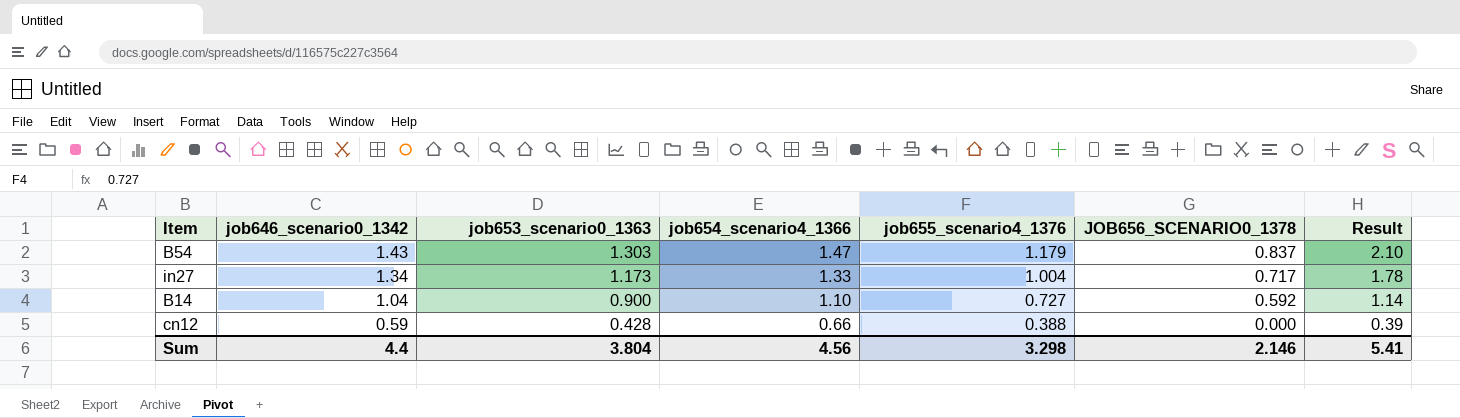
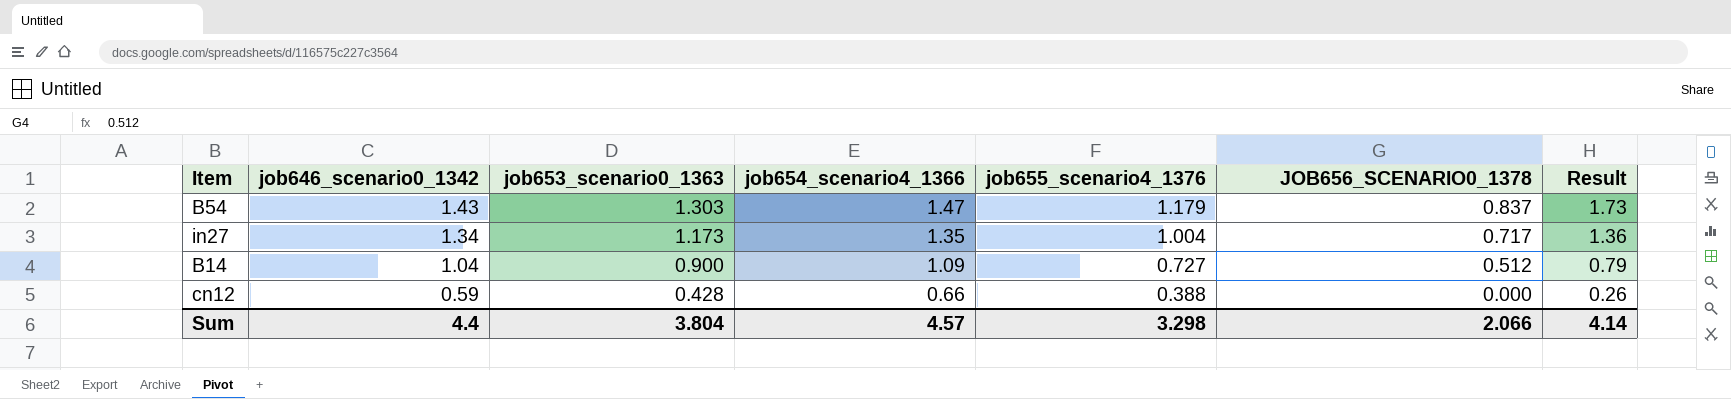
column Result | formula: [job646_scenario0_1342] * [job654_scenario4_1366] -> [job654_scenario4_1366] * [job655_scenario4_1376]
in27 | job654_scenario4_1366: 1.33 -> 1.35
B14 | job654_scenario4_1366: 1.10 -> 1.09
B14 | JOB656_SCENARIO0_1378: 0.592 -> 0.512
Sum | job654_scenario4_1366: 4.56 -> 4.57
Sum | JOB656_SCENARIO0_1378: 2.146 -> 2.066
Sum | Result: 5.41 -> 4.14

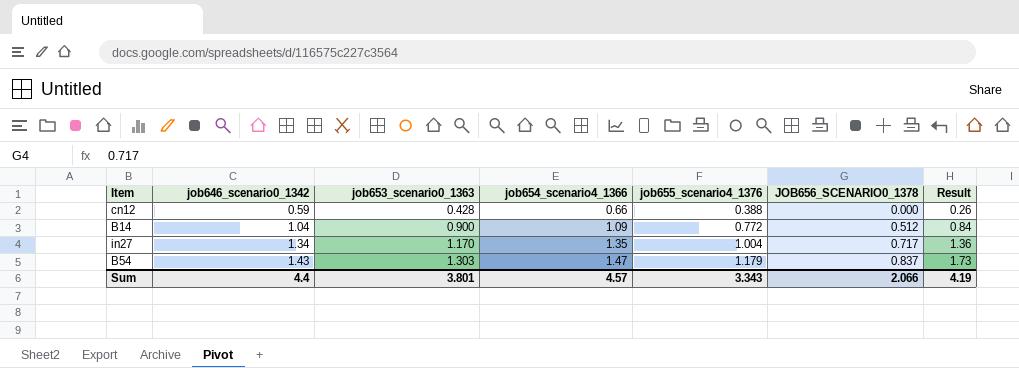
row order: job646_scenario0_1342 descending -> job646_scenario0_1342 ascending
B14 | job655_scenario4_1376: 0.727 -> 0.772
B14 | Result: 0.79 -> 0.84
in27 | job653_scenario0_1363: 1.173 -> 1.170
Sum | job653_scenario0_1363: 3.804 -> 3.801
Sum | job655_scenario4_1376: 3.298 -> 3.343
Sum | Result: 4.14 -> 4.19

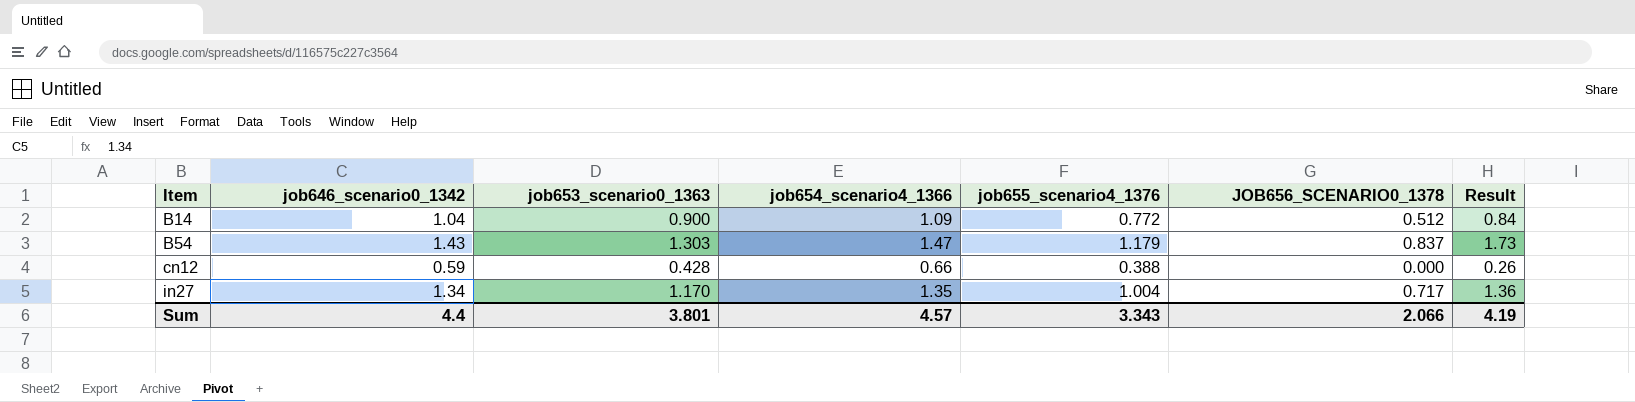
row order: job646_scenario0_1342 ascending -> Item ascending

